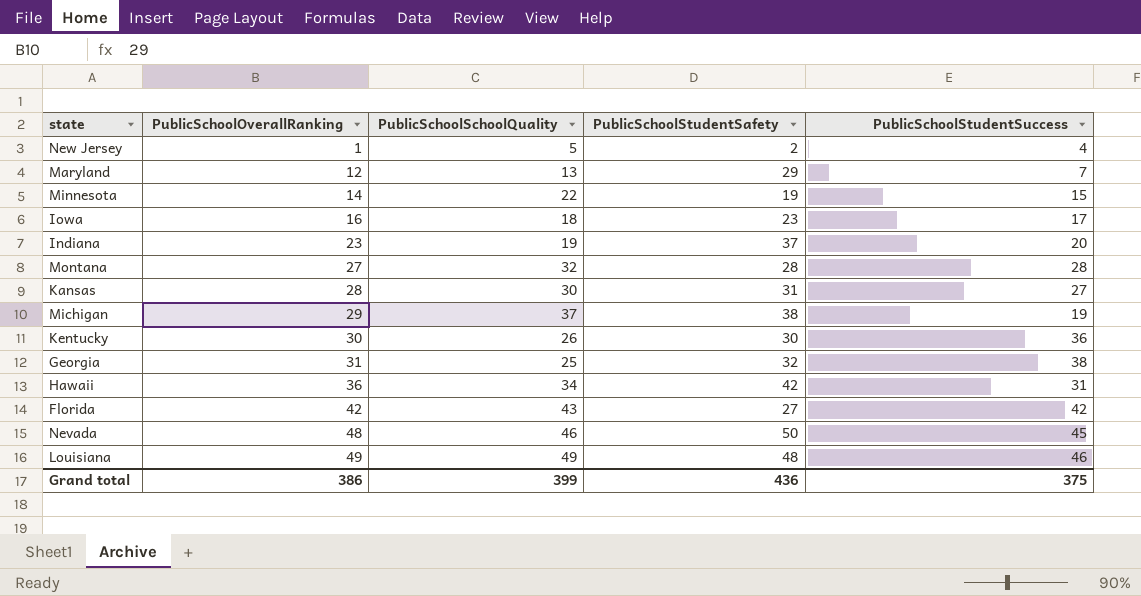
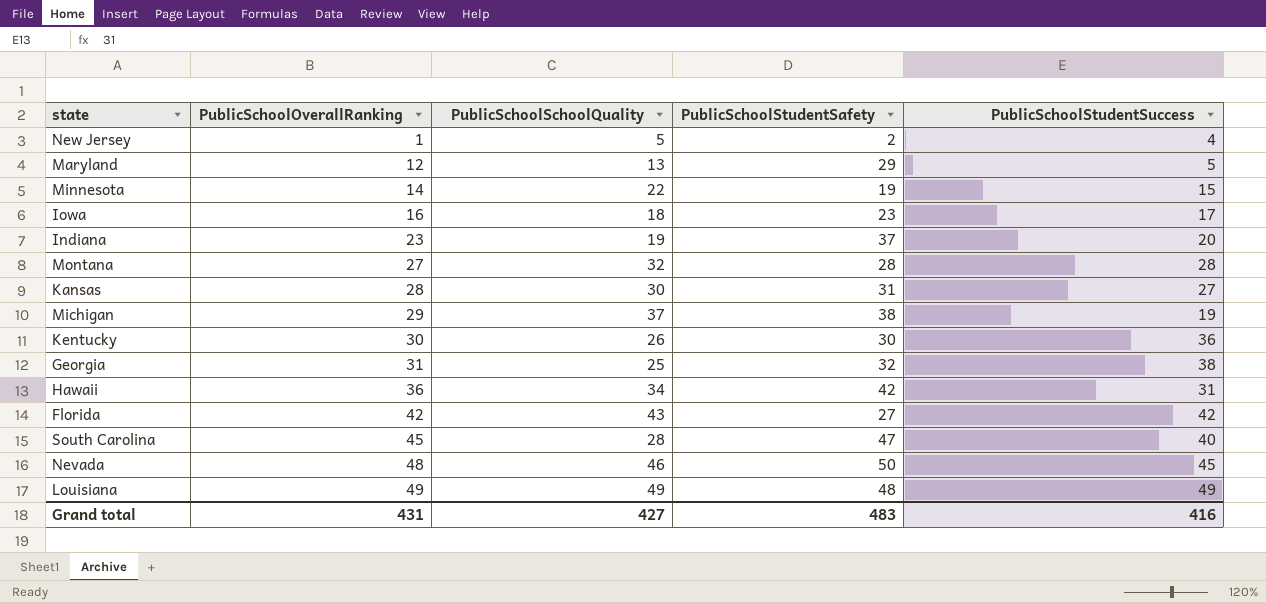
Maryland | PublicSchoolStudentSuccess: 7 -> 5
row South Carolina: none -> 45 | 28 | 47 | 40
Louisiana | PublicSchoolStudentSuccess: 46 -> 49
Grand total | PublicSchoolOverallRanking: 386 -> 431
Grand total | PublicSchoolSchoolQuality: 399 -> 427
Grand total | PublicSchoolStudentSafety: 436 -> 483
Grand total | PublicSchoolStudentSuccess: 375 -> 416

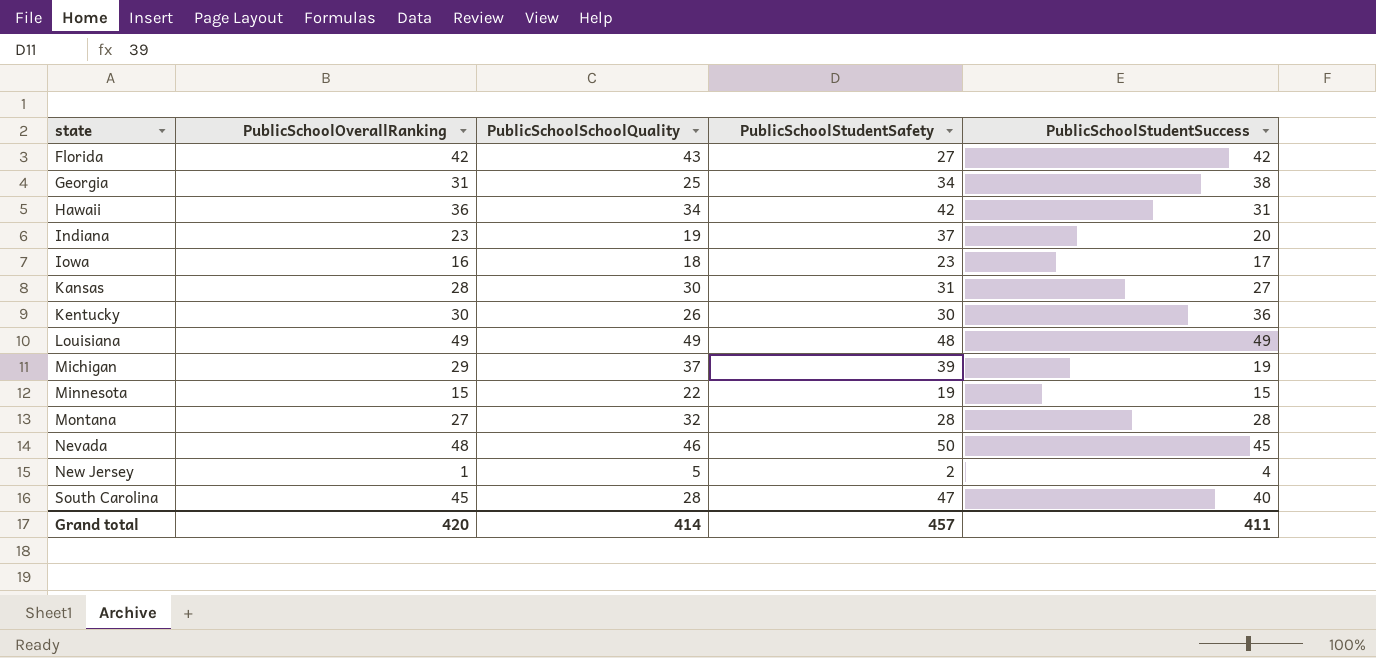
row order: PublicSchoolOverallRanking ascending -> state ascending
row Maryland: 12 | 13 | 29 | 5 -> none
Georgia | PublicSchoolStudentSafety: 32 -> 34
Michigan | PublicSchoolStudentSafety: 38 -> 39
Minnesota | PublicSchoolOverallRanking: 14 -> 15
Grand total | PublicSchoolOverallRanking: 431 -> 420
Grand total | PublicSchoolSchoolQuality: 427 -> 414
Grand total | PublicSchoolStudentSafety: 483 -> 457
Grand total | PublicSchoolStudentSuccess: 416 -> 411

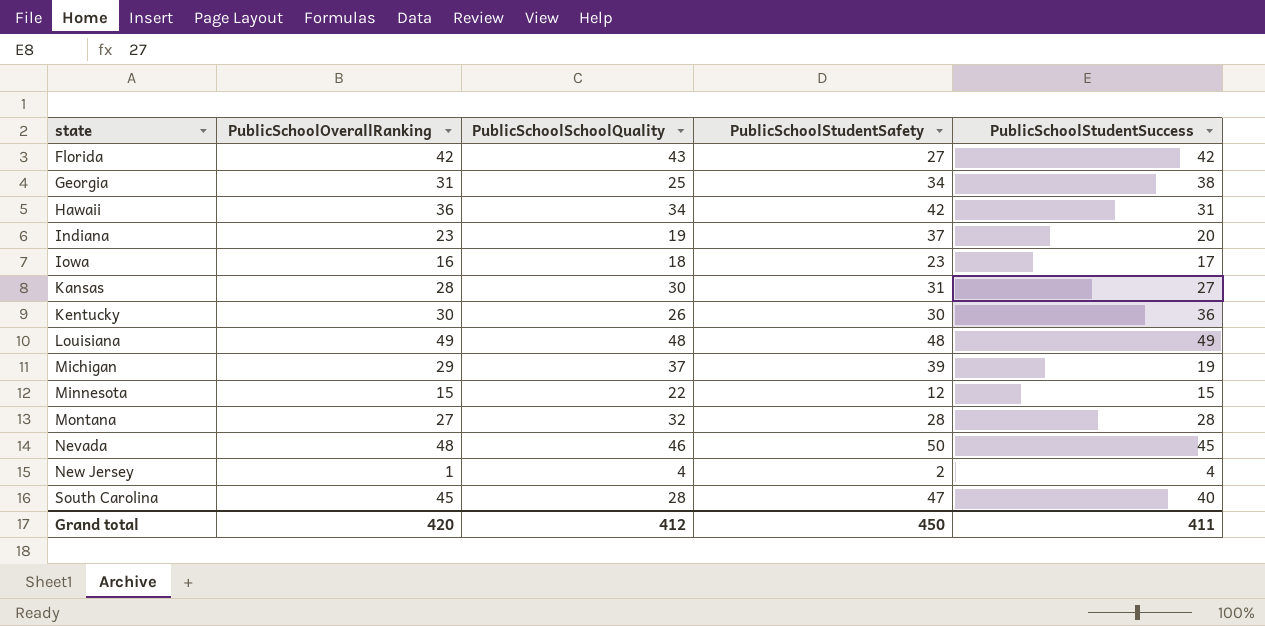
Louisiana | PublicSchoolSchoolQuality: 49 -> 48
Minnesota | PublicSchoolStudentSafety: 19 -> 12
New Jersey | PublicSchoolSchoolQuality: 5 -> 4
Grand total | PublicSchoolSchoolQuality: 414 -> 412
Grand total | PublicSchoolStudentSafety: 457 -> 450

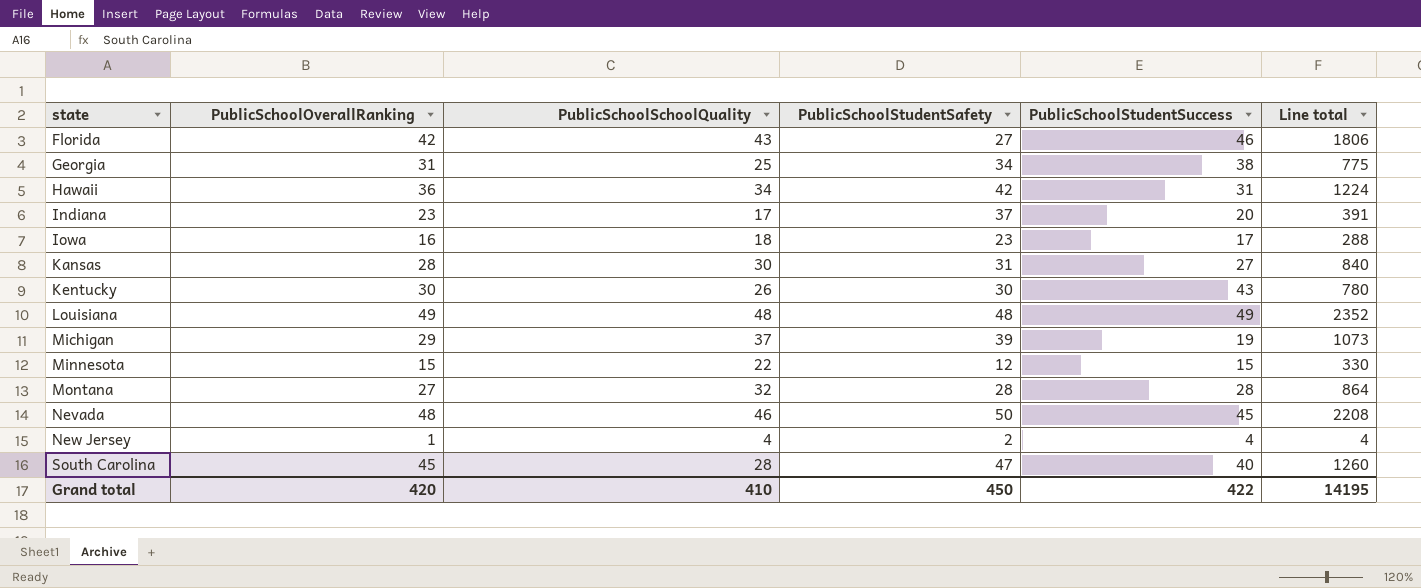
column Line total | formula: none -> [PublicSchoolOverallRanking] * [PublicSchoolSchoolQuality]
Florida | PublicSchoolStudentSuccess: 42 -> 46
Indiana | PublicSchoolSchoolQuality: 19 -> 17
Kentucky | PublicSchoolStudentSuccess: 36 -> 43
Grand total | PublicSchoolSchoolQuality: 412 -> 410
Grand total | PublicSchoolStudentSuccess: 411 -> 422

